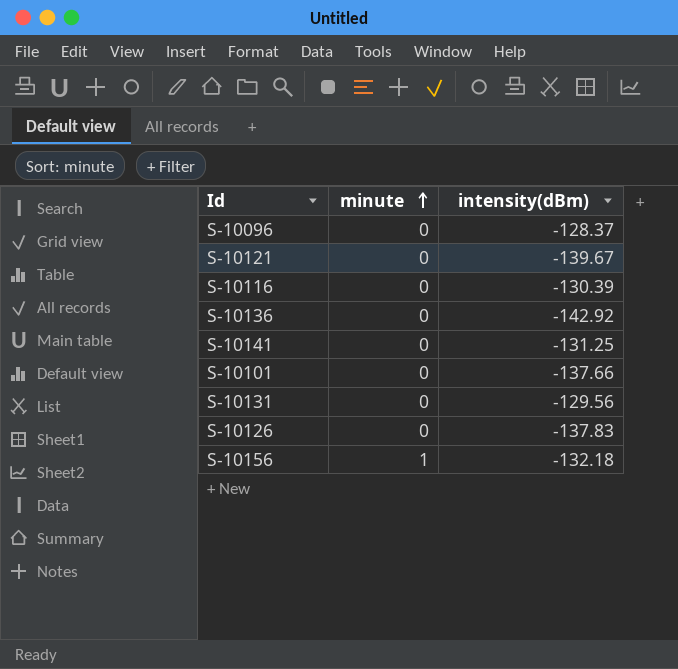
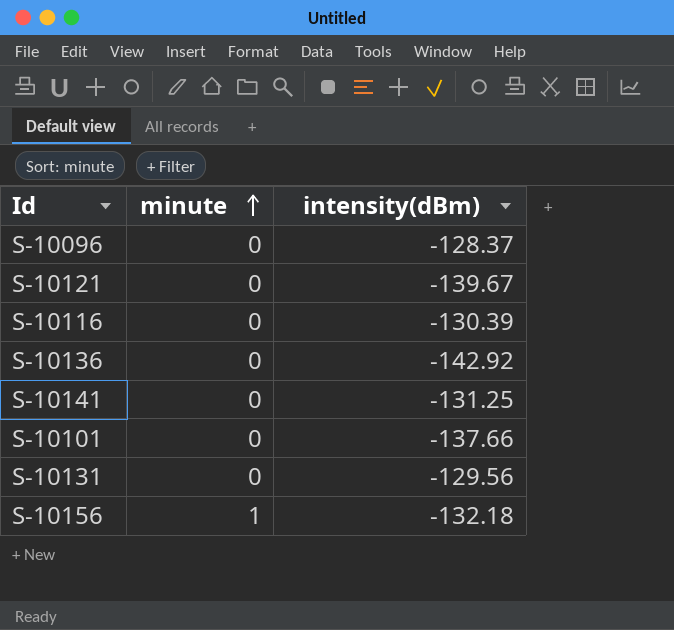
row S-10126: 0 | -137.83 -> none

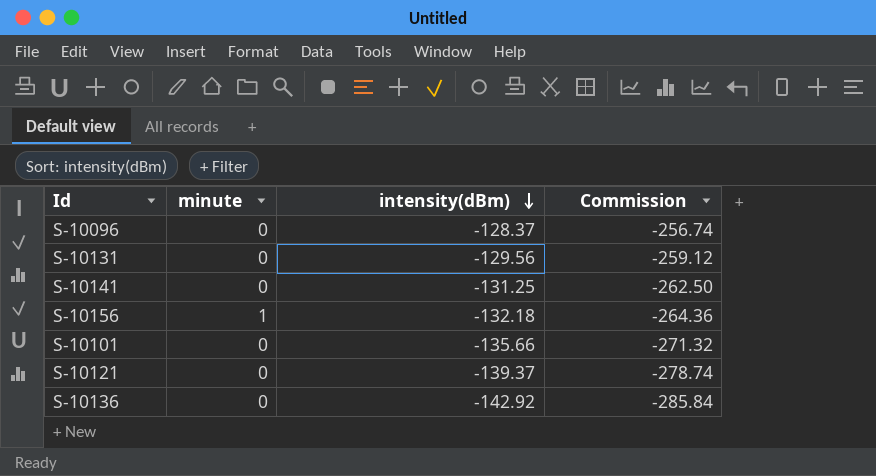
row order: minute ascending -> intensity(dBm) descending
column Commission | formula: none -> [intensity(dBm)] * 2
row S-10116: 0 | -130.39 -> none
S-10101 | intensity(dBm): -137.66 -> -135.66
S-10121 | intensity(dBm): -139.67 -> -139.37

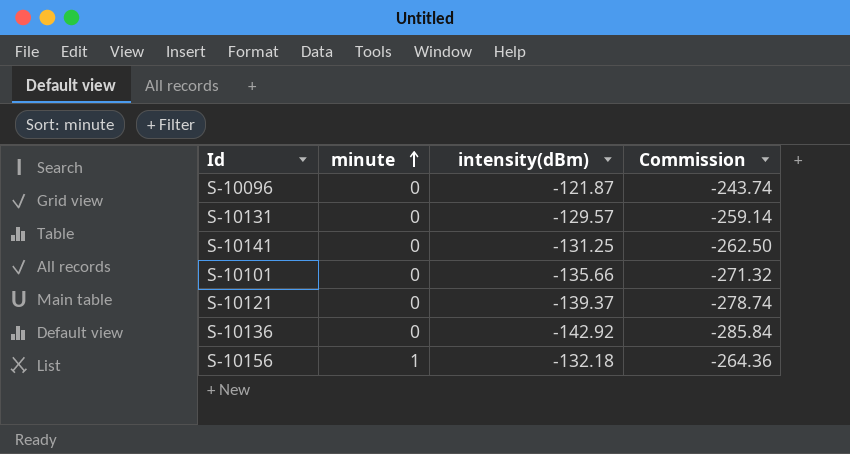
row order: intensity(dBm) descending -> minute ascending
S-10096 | intensity(dBm): -128.37 -> -121.87
S-10096 | Commission: -256.74 -> -243.74
S-10131 | intensity(dBm): -129.56 -> -129.57
S-10131 | Commission: -259.12 -> -259.14

